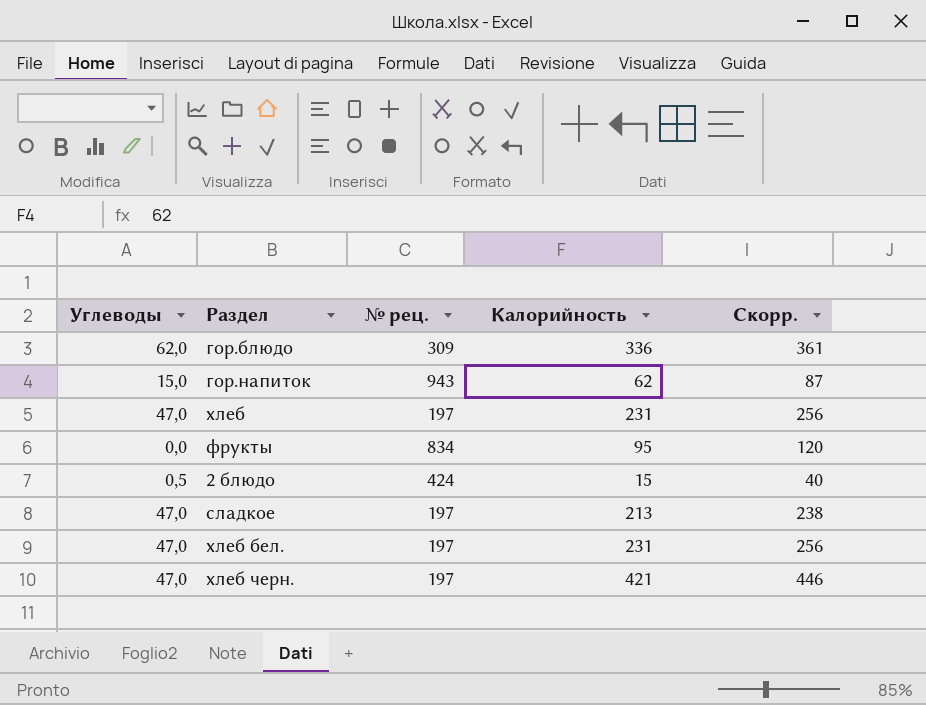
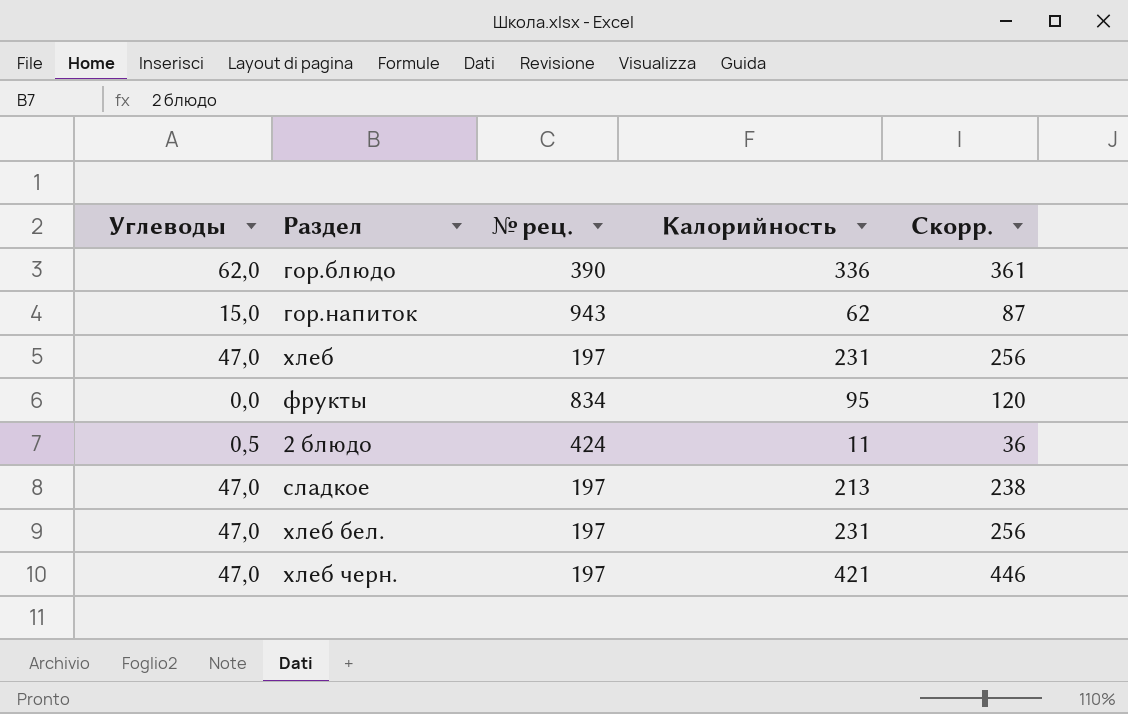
гор.блюдо | № рец.: 309 -> 390
2 блюдо | Калорийность: 15 -> 11
2 блюдо | Скорр.: 40 -> 36

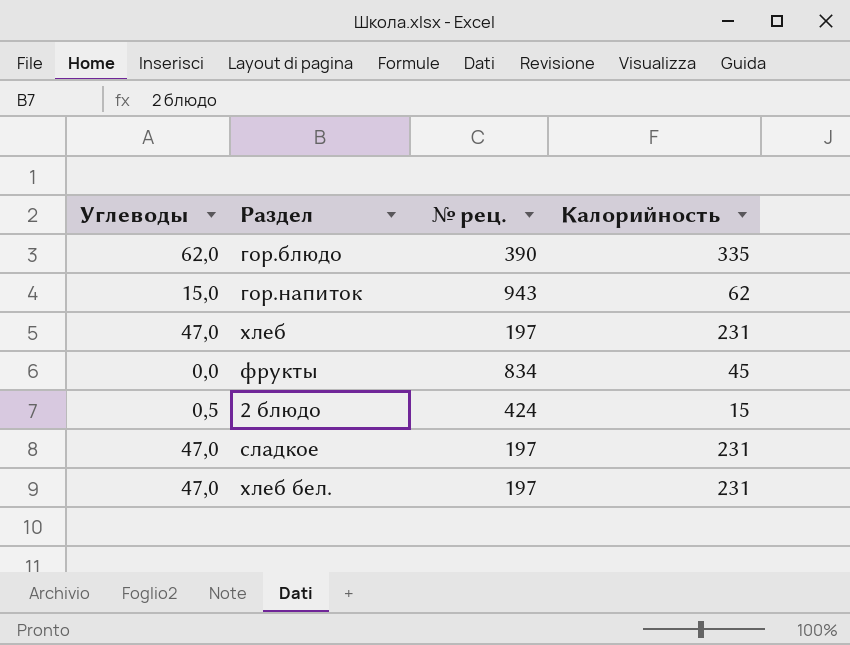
column Скорр. | formula: [Калорийность] + 25 -> none
row хлеб черн.: 47,0 | 197 | 421 | 446 -> none
гор.блюдо | Калорийность: 336 -> 335
фрукты | Калорийность: 95 -> 45
2 блюдо | Калорийность: 11 -> 15
сладкое | Калорийность: 213 -> 231

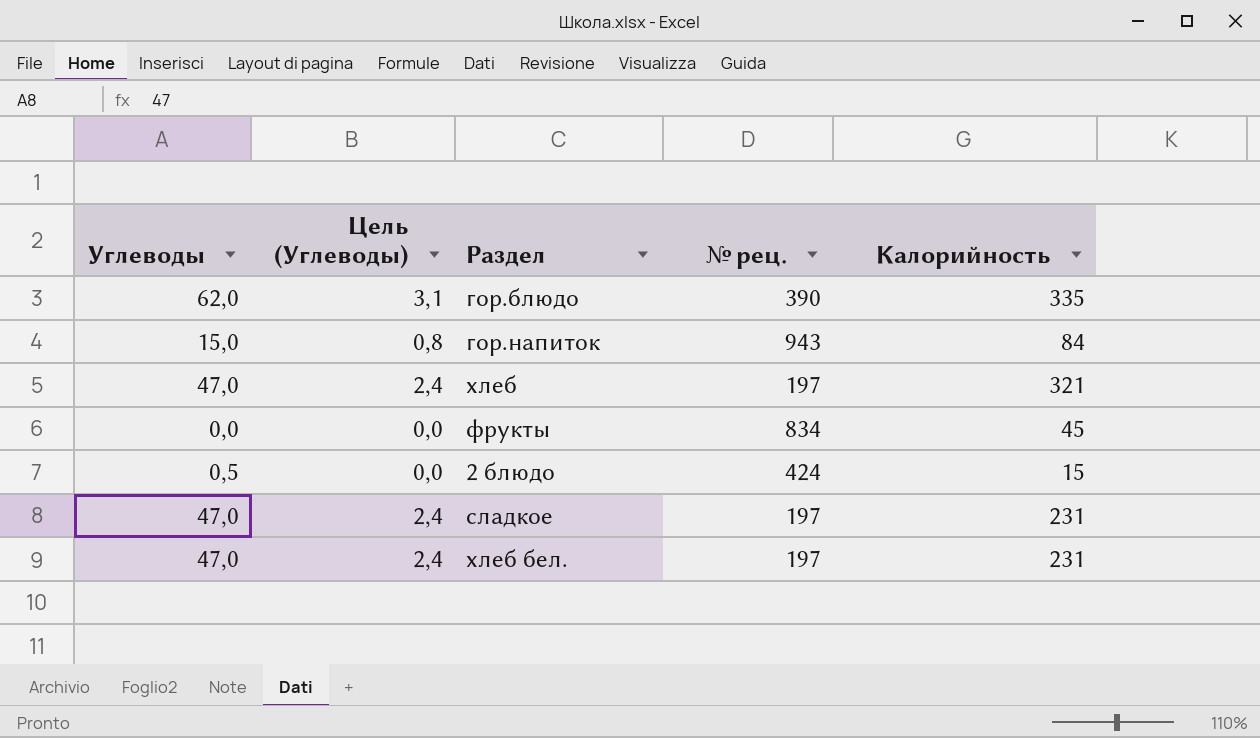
column Цель (Углеводы) | formula: none -> [Углеводы] * 0,05
гор.напиток | Калорийность: 62 -> 84
хлеб | Калорийность: 231 -> 321

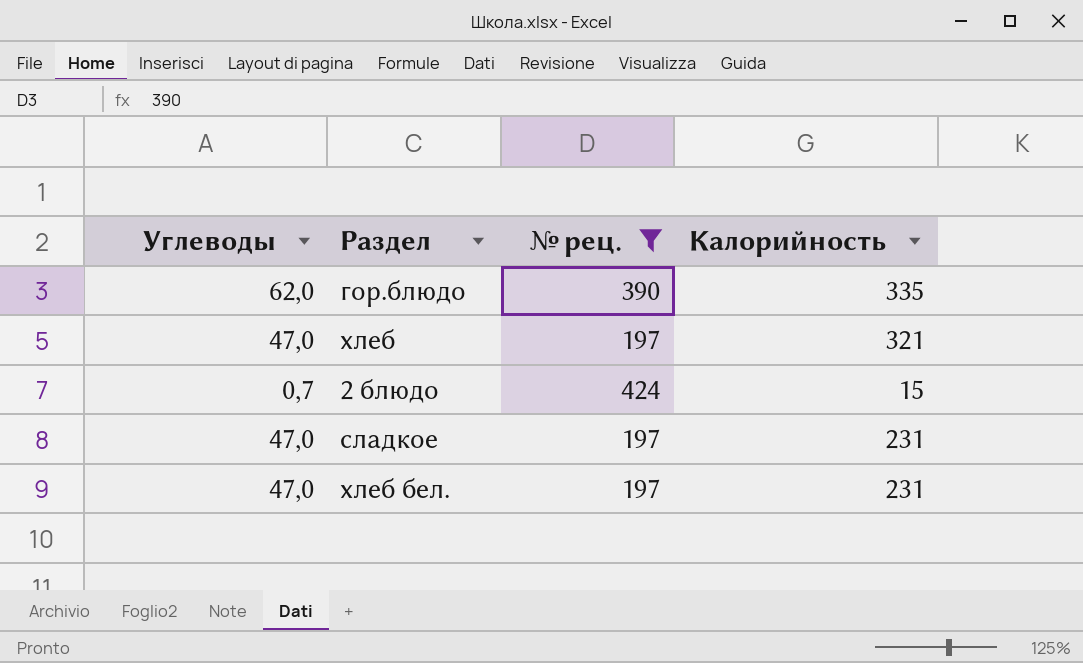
filter: none -> № рец. <= 424
column Цель (Углеводы) | formula: [Углеводы] * 0,05 -> none
2 блюдо | Углеводы: 0,5 -> 0,7

